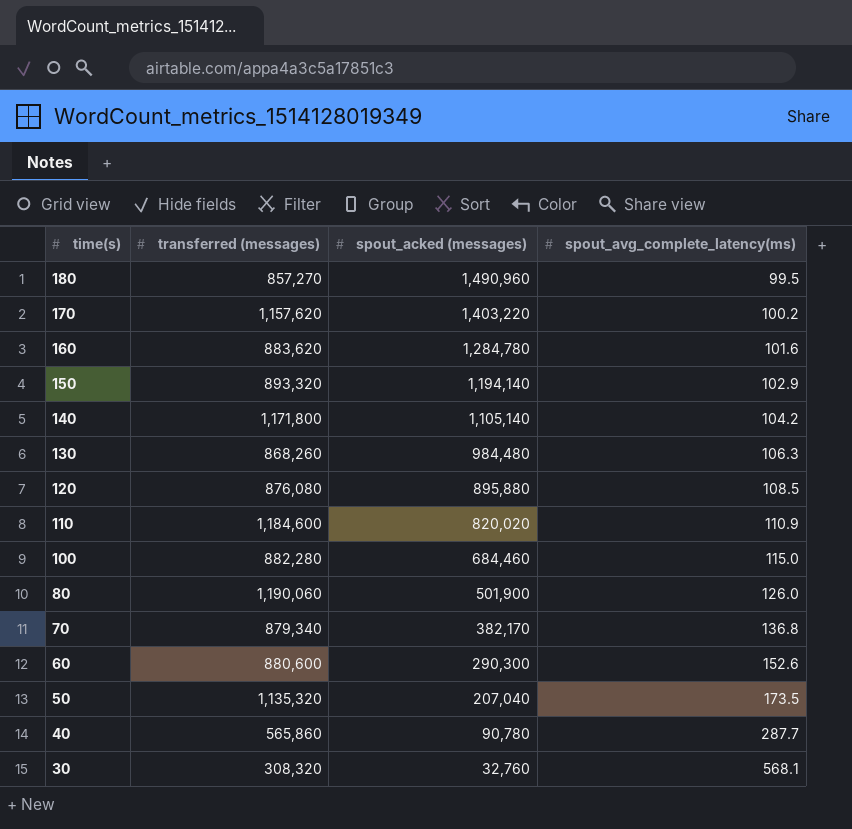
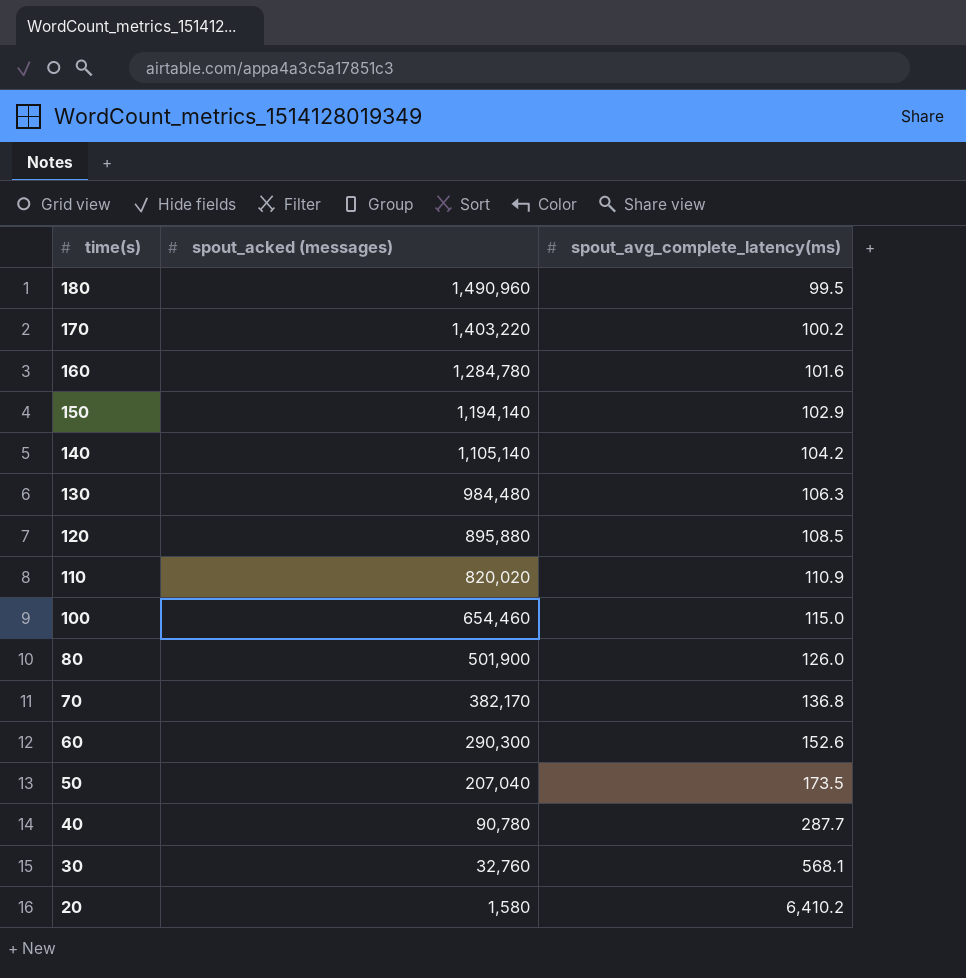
column transferred (messages) | position: 2 -> none
100 | spout_acked (messages): 684,460 -> 654,460
row 20: none -> 1,580 | 6,410.2

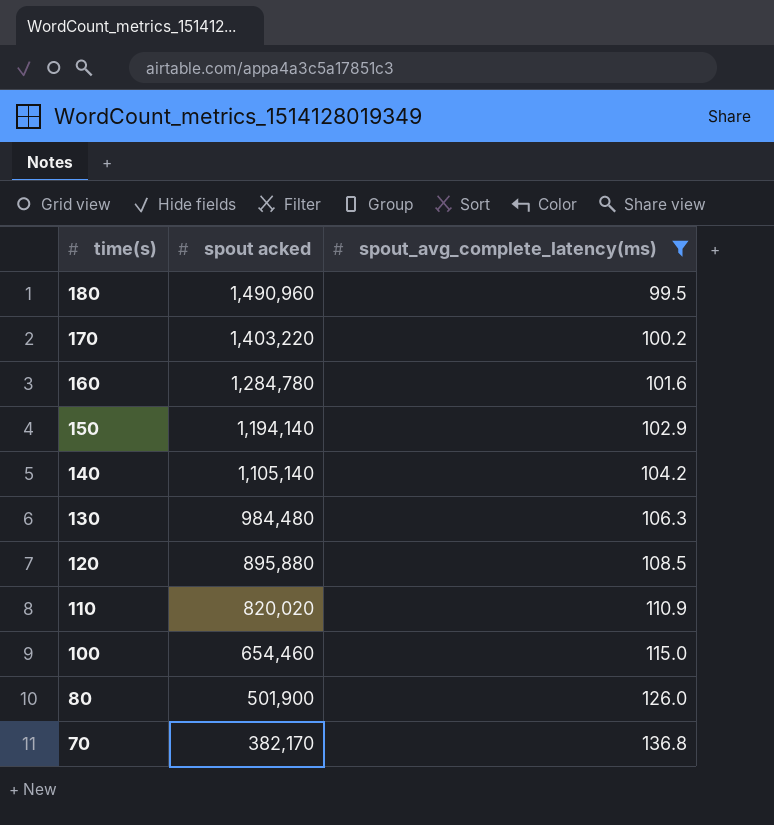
filter: none -> spout_avg_complete_latency(ms) <= 136.8
column name: spout_acked (messages) -> spout acked

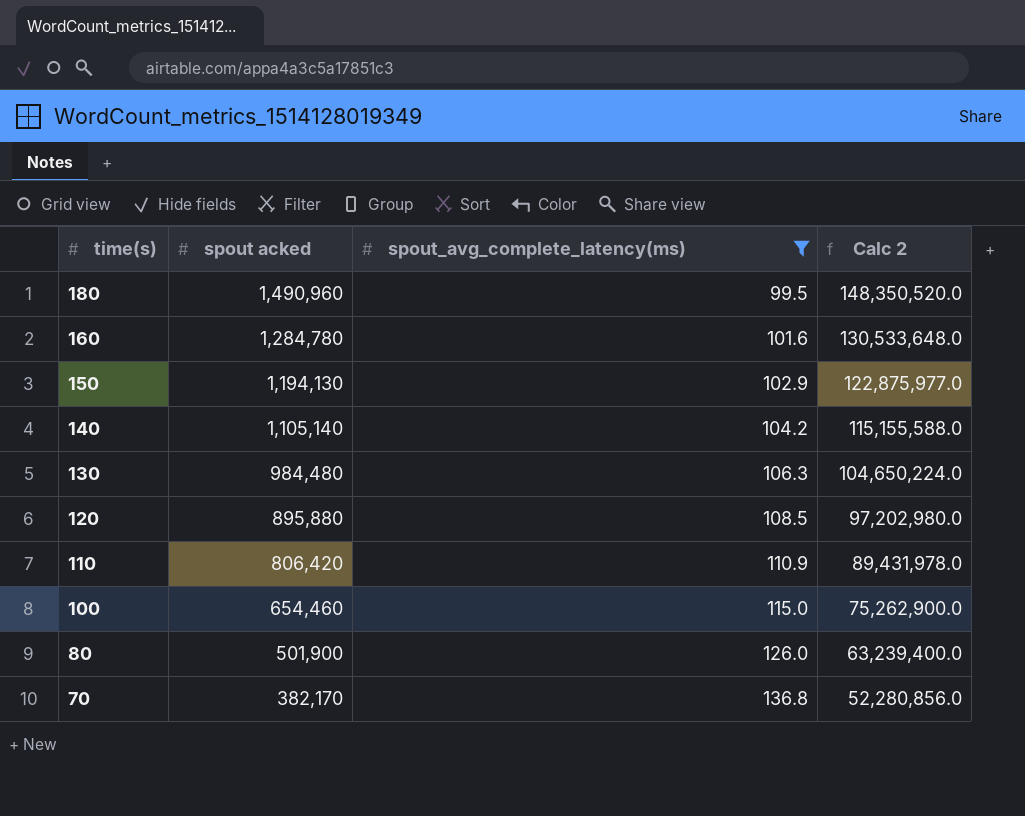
column Calc 2 | formula: none -> [spout acked] * [spout_avg_complete_latency(ms)]
row 170: 1,403,220 | 100.2 -> none
150 | spout acked: 1,194,140 -> 1,194,130
110 | spout acked: 820,020 -> 806,420

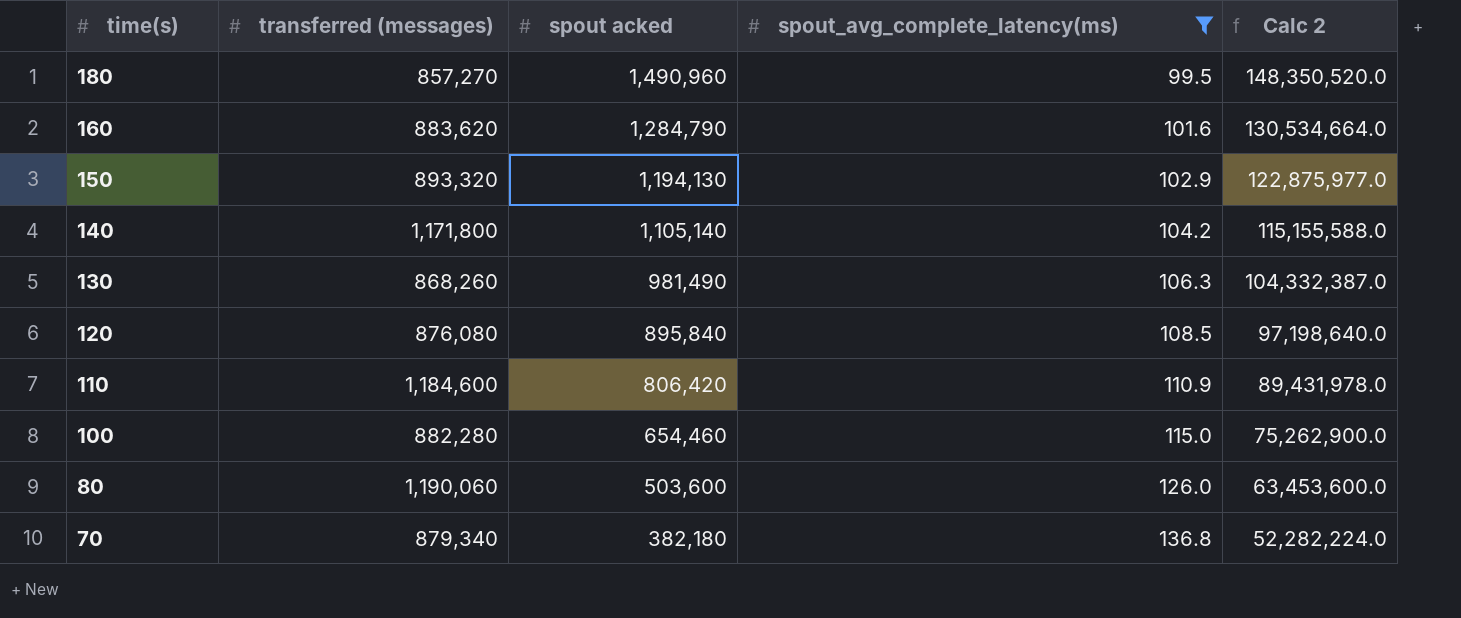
column transferred (messages) | position: none -> 2
160 | spout acked: 1,284,780 -> 1,284,790
160 | Calc 2: 130,533,648.0 -> 130,534,664.0
130 | spout acked: 984,480 -> 981,490
130 | Calc 2: 104,650,224.0 -> 104,332,387.0
120 | spout acked: 895,880 -> 895,840
120 | Calc 2: 97,202,980.0 -> 97,198,640.0
80 | spout acked: 501,900 -> 503,600
80 | Calc 2: 63,239,400.0 -> 63,453,600.0
70 | spout acked: 382,170 -> 382,180
70 | Calc 2: 52,280,856.0 -> 52,282,224.0

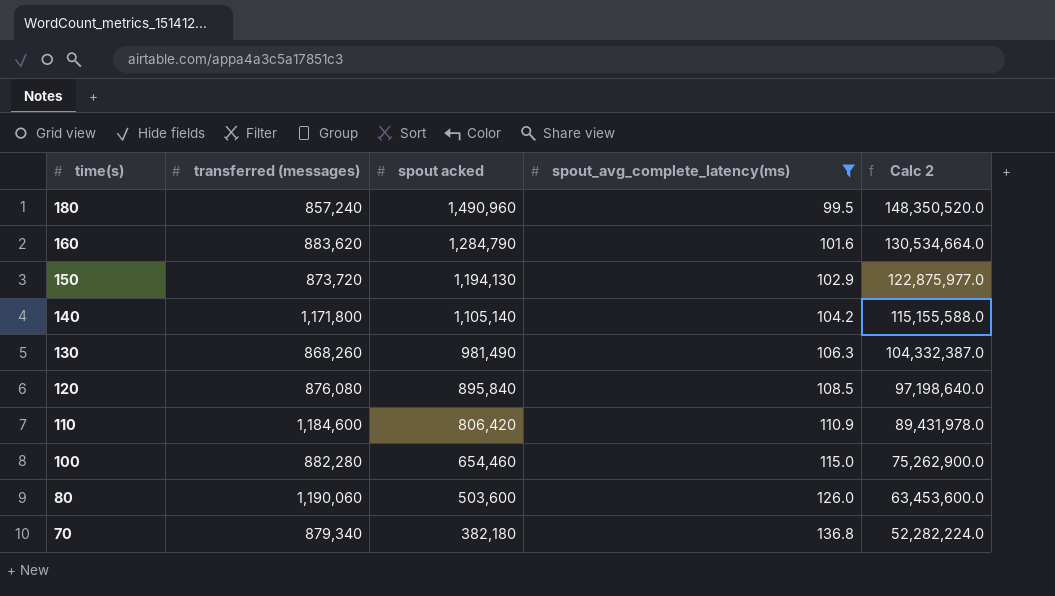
180 | transferred (messages): 857,270 -> 857,240
150 | transferred (messages): 893,320 -> 873,720

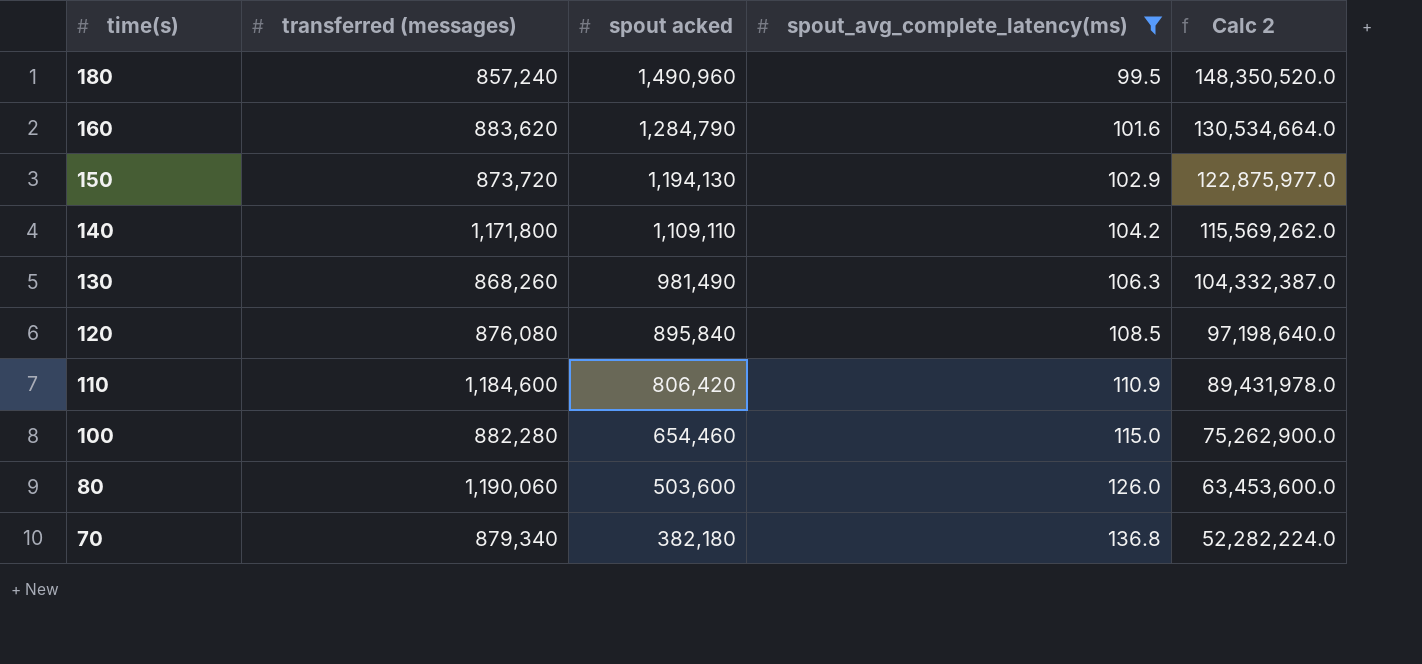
140 | spout acked: 1,105,140 -> 1,109,110
140 | Calc 2: 115,155,588.0 -> 115,569,262.0

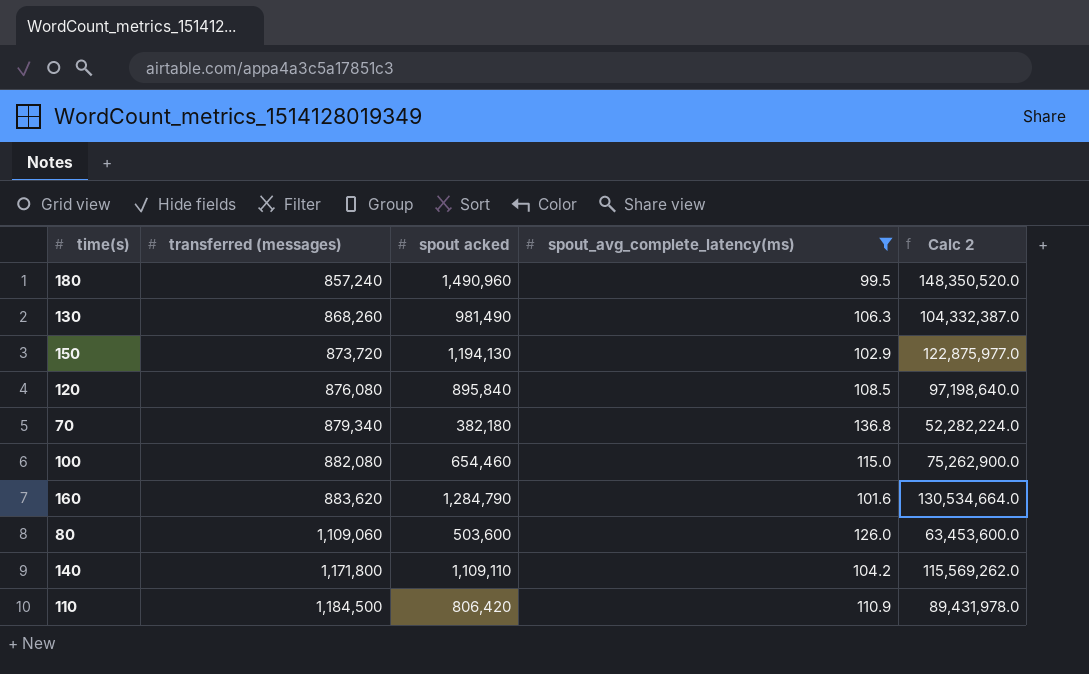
row order: time(s) descending -> transferred (messages) ascending
100 | transferred (messages): 882,280 -> 882,080
80 | transferred (messages): 1,190,060 -> 1,109,060
110 | transferred (messages): 1,184,600 -> 1,184,500

